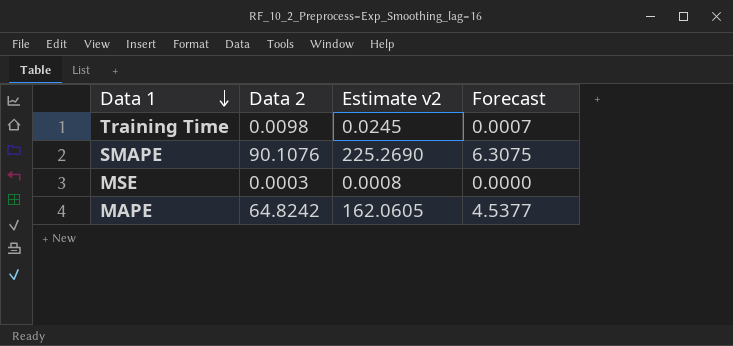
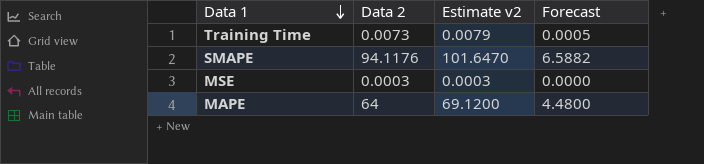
column Estimate v2 | formula: [Data 2] * 2.5 -> [Data 2] * 1.08
Training Time | Data 2: 0.0098 -> 0.0073
Training Time | Forecast: 0.0007 -> 0.0005
SMAPE | Data 2: 90.1076 -> 94.1176
SMAPE | Forecast: 6.3075 -> 6.5882
MAPE | Data 2: 64.8242 -> 64
MAPE | Forecast: 4.5377 -> 4.4800

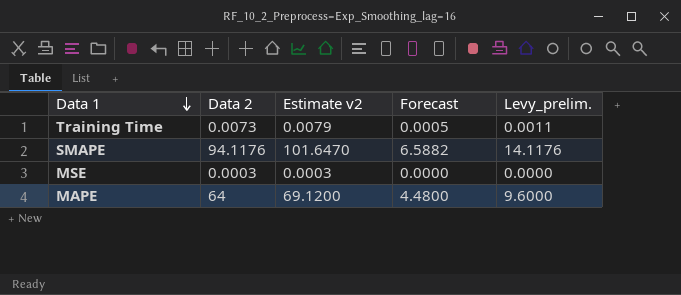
column Levy_prelim. | formula: none -> [Data 2] * 0.15

